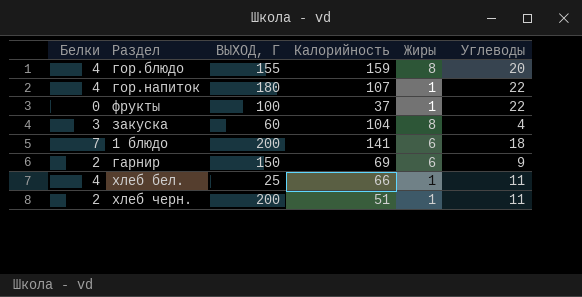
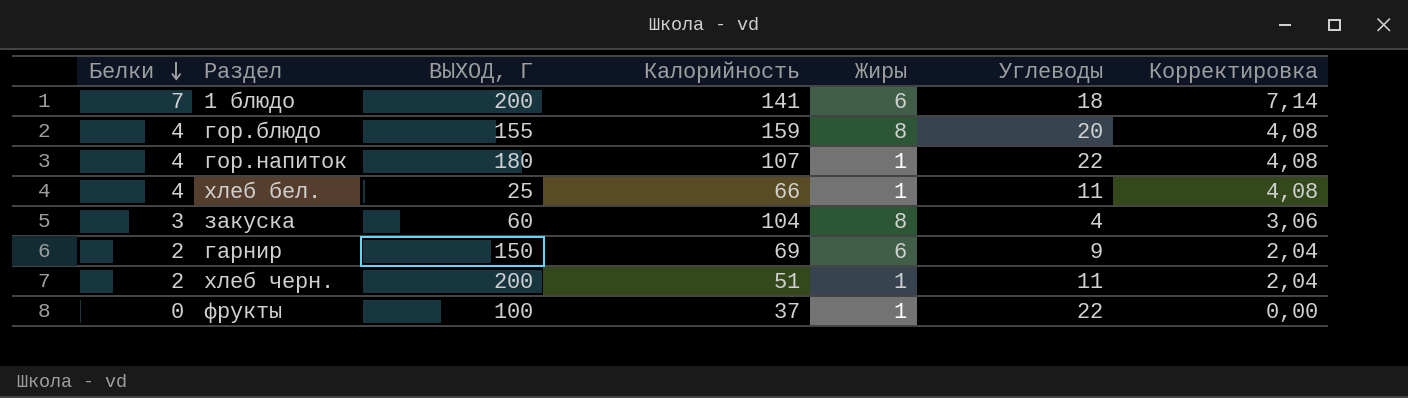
row order: none -> Белки descending
column Корректировка | formula: none -> [Белки] * 1,02

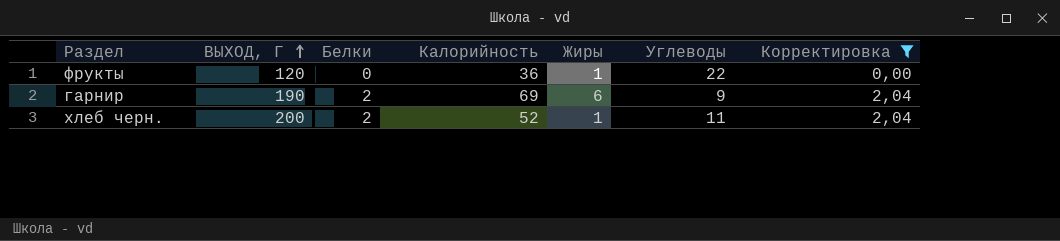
filter: none -> Корректировка <= 2,04
row order: Белки descending -> ВЫХОД, Г ascending
column Белки | position: 1 -> 3
фрукты | ВЫХОД, Г: 100 -> 120
фрукты | Калорийность: 37 -> 36
гарнир | ВЫХОД, Г: 150 -> 190
хлеб черн. | Калорийность: 51 -> 52

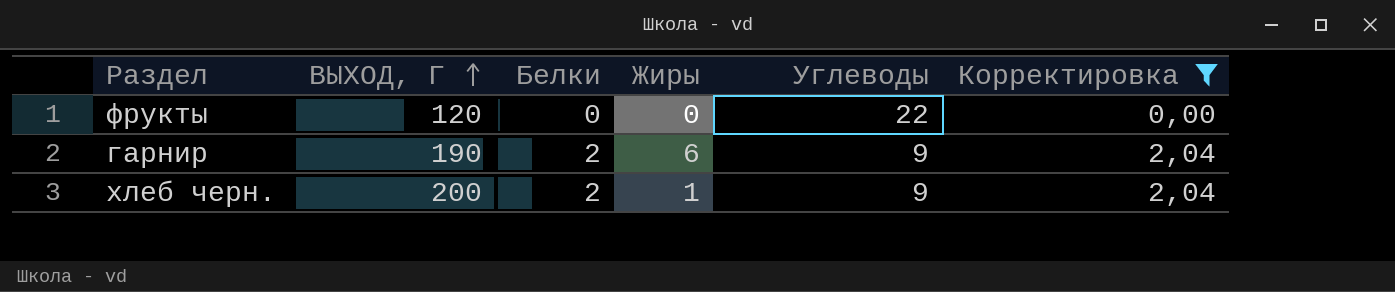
column Калорийность | position: 4 -> none
фрукты | Жиры: 1 -> 0
хлеб черн. | Углеводы: 11 -> 9

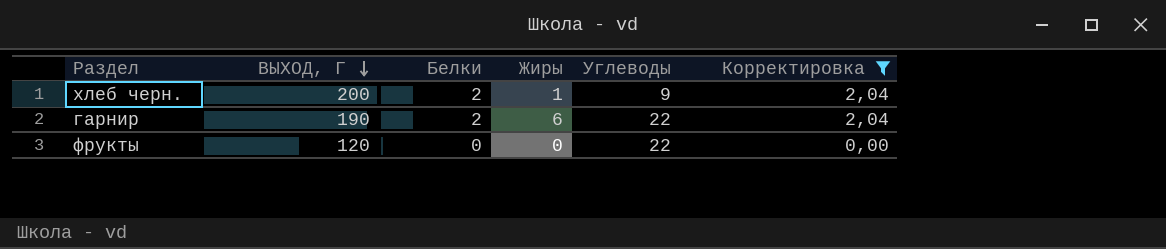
row order: ВЫХОД, Г ascending -> ВЫХОД, Г descending
гарнир | Углеводы: 9 -> 22

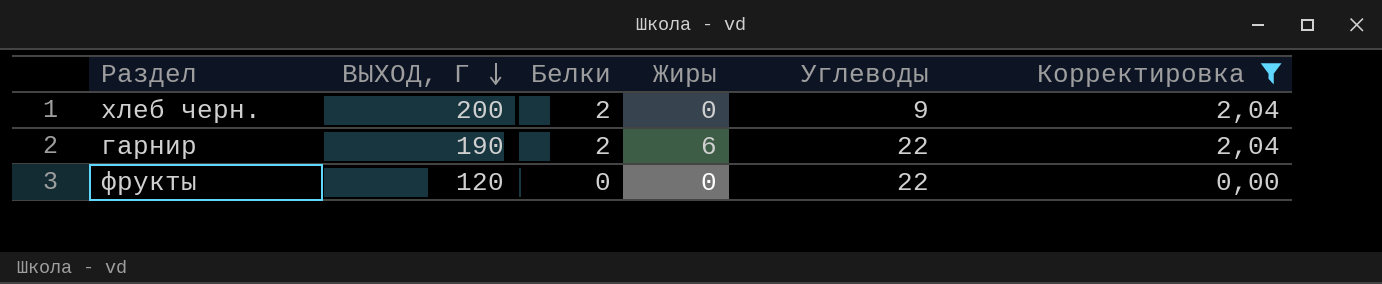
хлеб черн. | Жиры: 1 -> 0

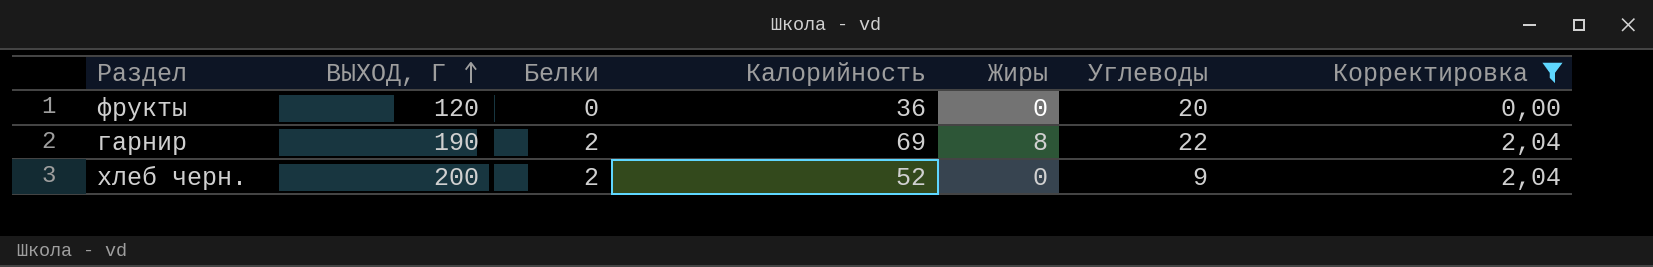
row order: ВЫХОД, Г descending -> ВЫХОД, Г ascending
column Калорийность | position: none -> 4
фрукты | Углеводы: 22 -> 20
гарнир | Жиры: 6 -> 8

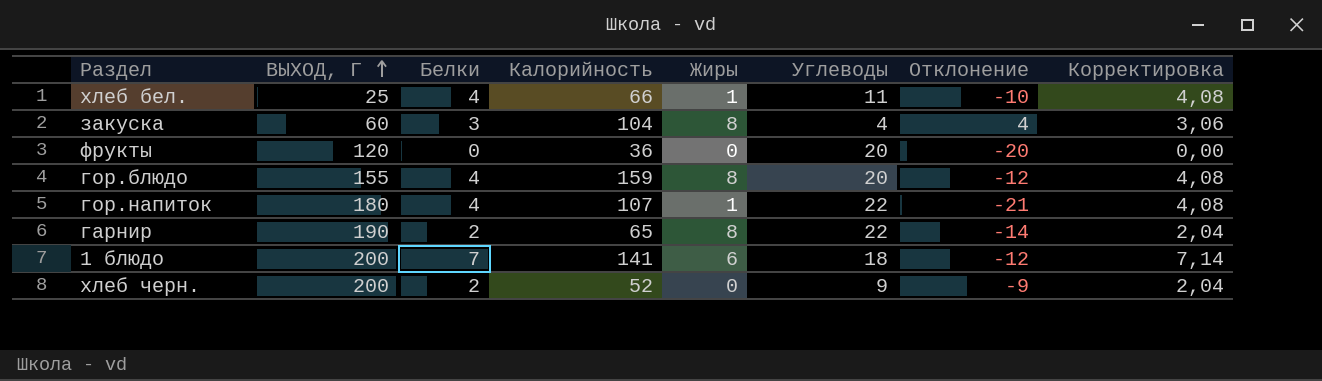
filter: Корректировка <= 2,04 -> none
column Отклонение | formula: none -> [Жиры] - [Углеводы]
гарнир | Калорийность: 69 -> 65

